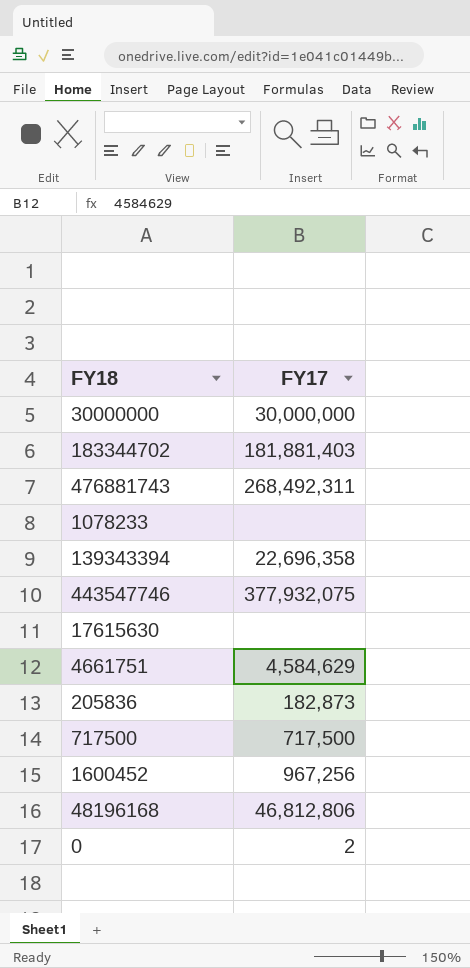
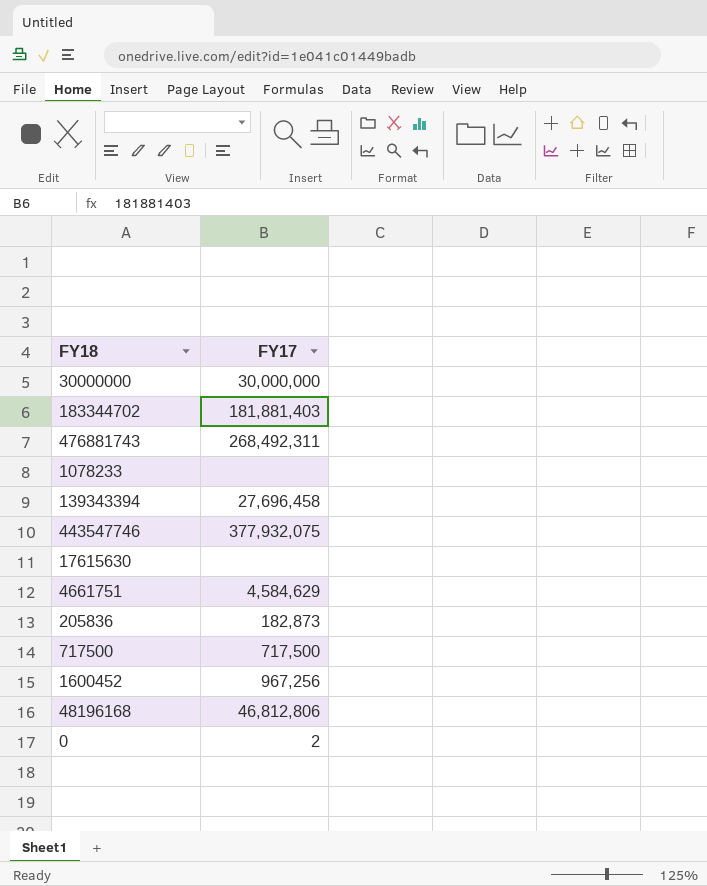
139343394 | FY17: 22,696,358 -> 27,696,458

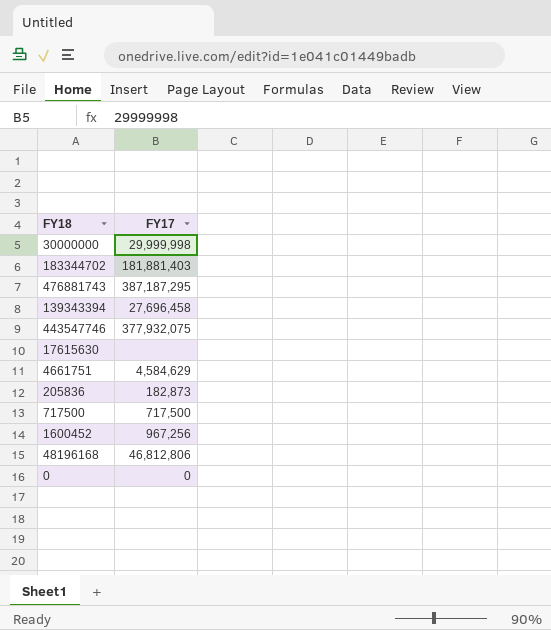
row 1078233: none -> none
30000000 | FY17: 30,000,000 -> 29,999,998
476881743 | FY17: 268,492,311 -> 387,187,295
0 | FY17: 2 -> 0

